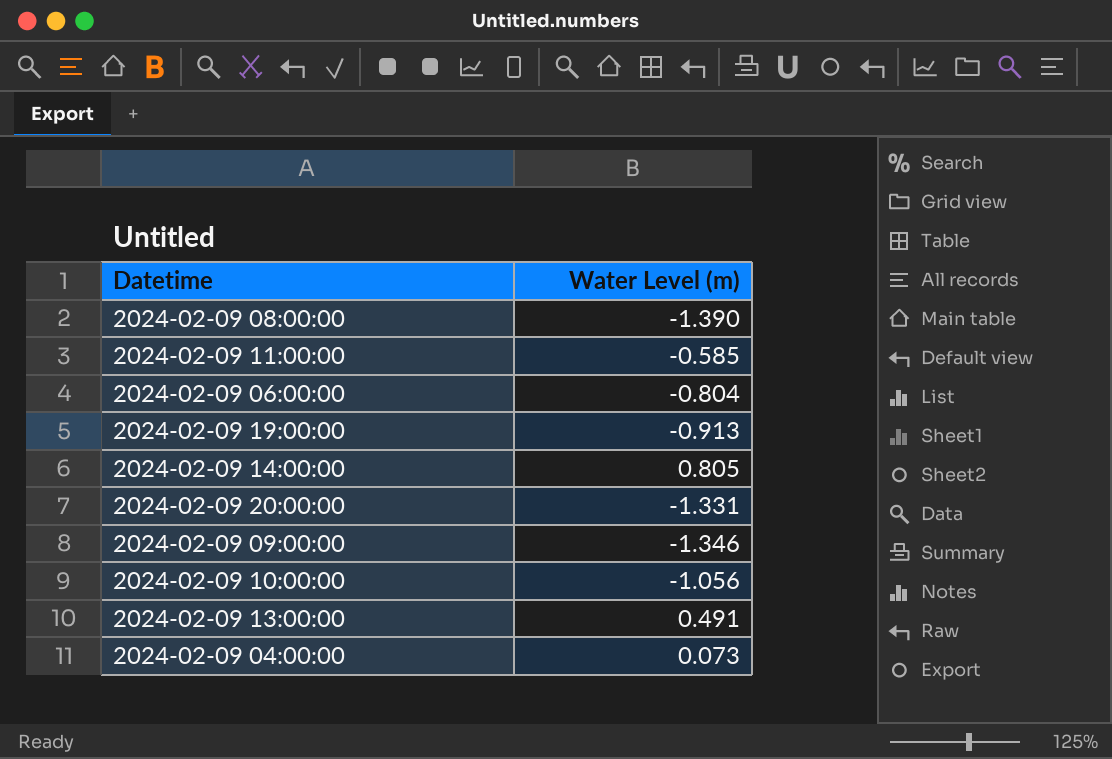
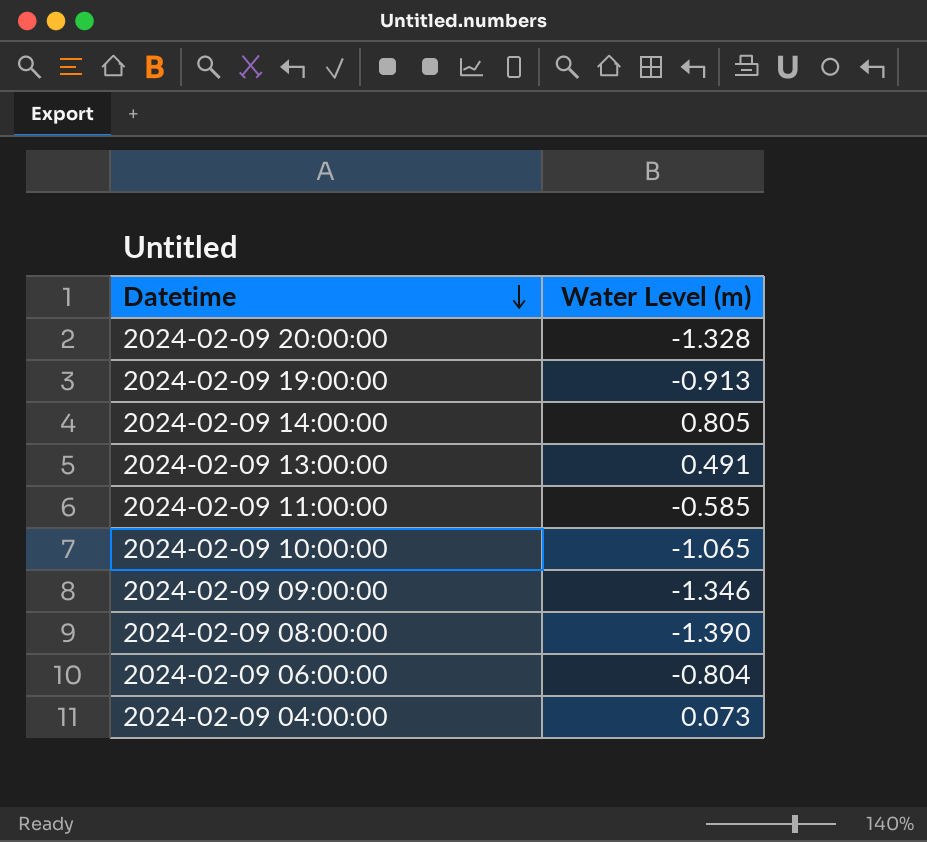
row order: none -> Datetime descending
2024-02-09 20:00:00 | Water Level (m): -1.331 -> -1.328
2024-02-09 10:00:00 | Water Level (m): -1.056 -> -1.065

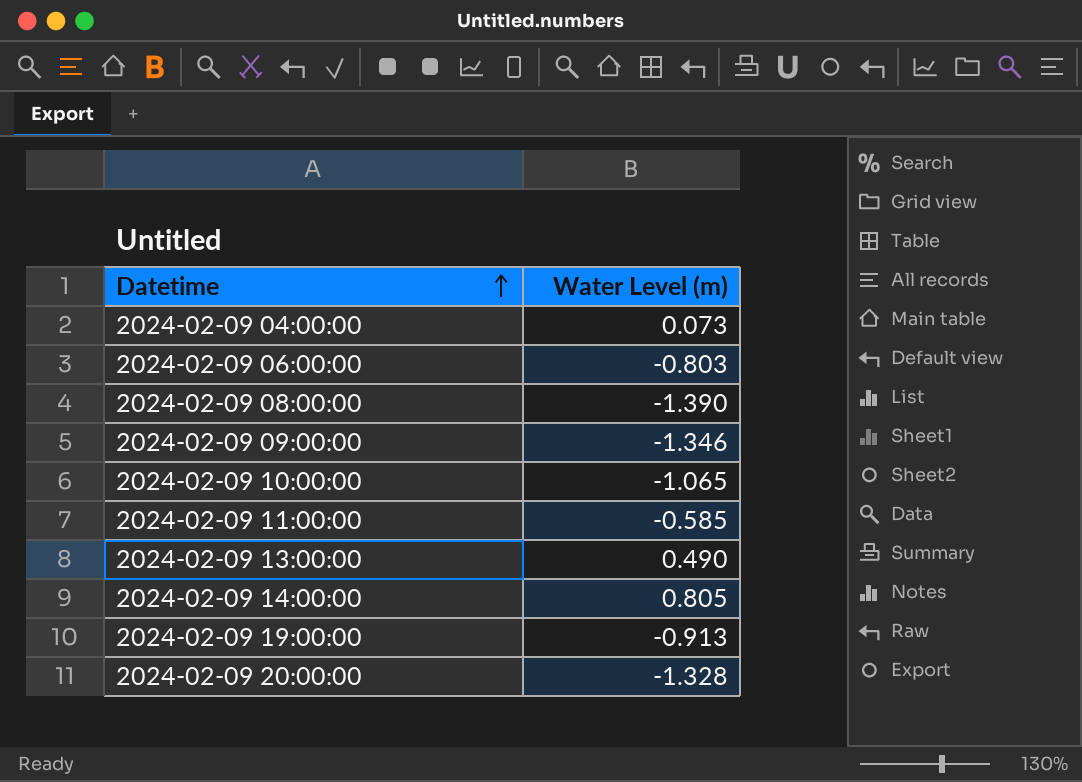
row order: Datetime descending -> Datetime ascending
2024-02-09 06:00:00 | Water Level (m): -0.804 -> -0.803
2024-02-09 13:00:00 | Water Level (m): 0.491 -> 0.490

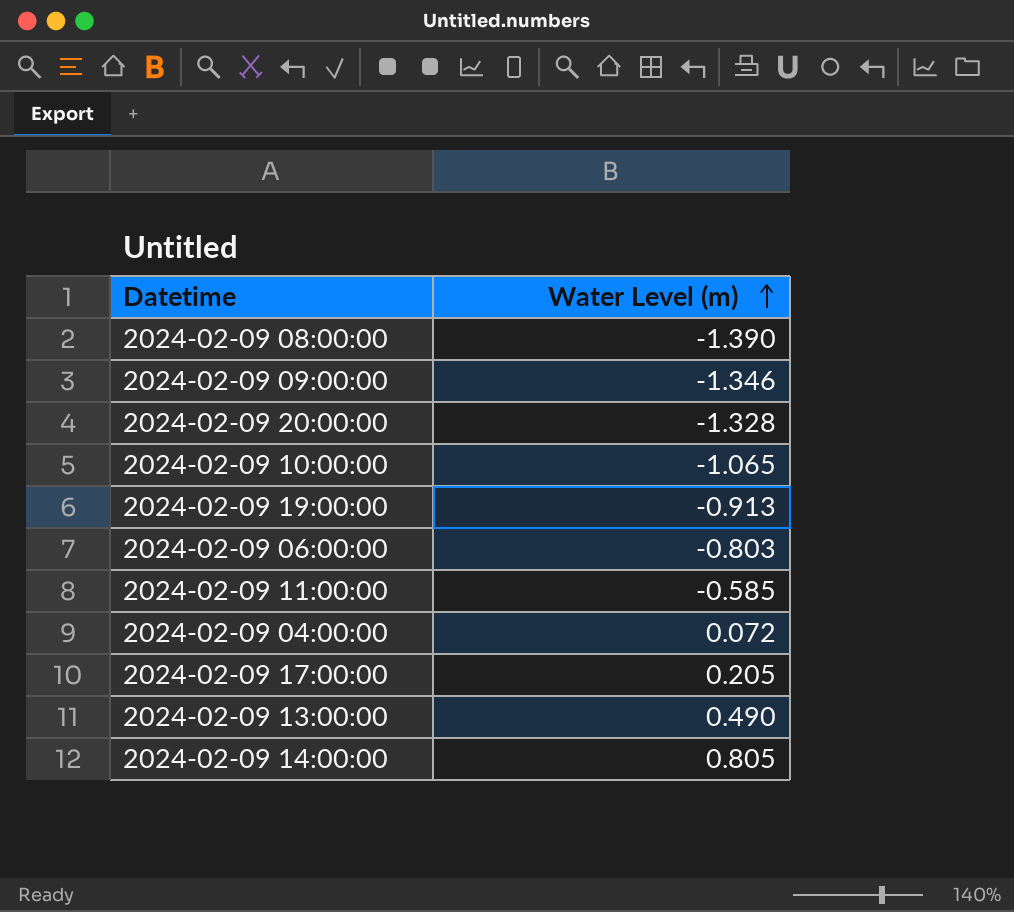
row order: Datetime ascending -> Water Level (m) ascending
2024-02-09 04:00:00 | Water Level (m): 0.073 -> 0.072
row 2024-02-09 17:00:00: none -> 0.205

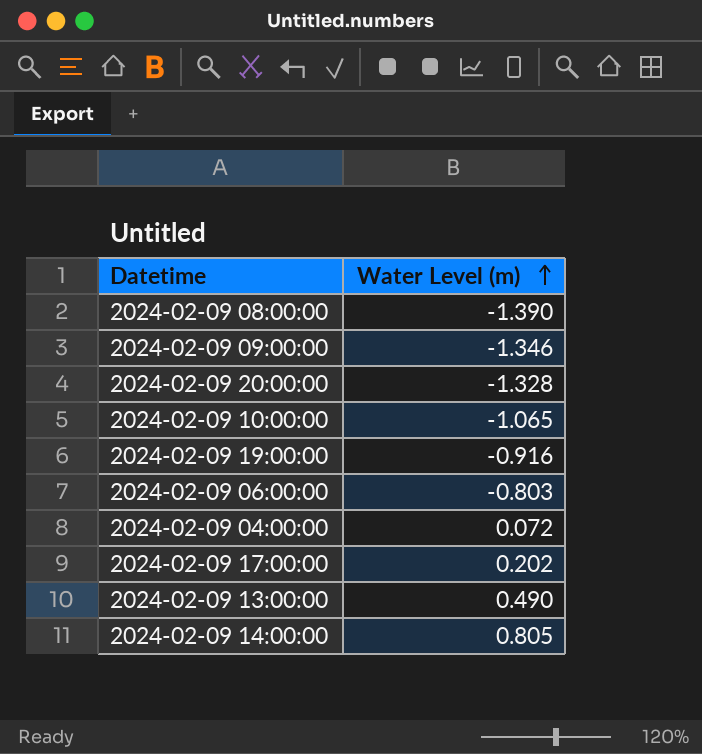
row 2024-02-09 11:00:00: -0.585 -> none
2024-02-09 19:00:00 | Water Level (m): -0.913 -> -0.916
2024-02-09 17:00:00 | Water Level (m): 0.205 -> 0.202

